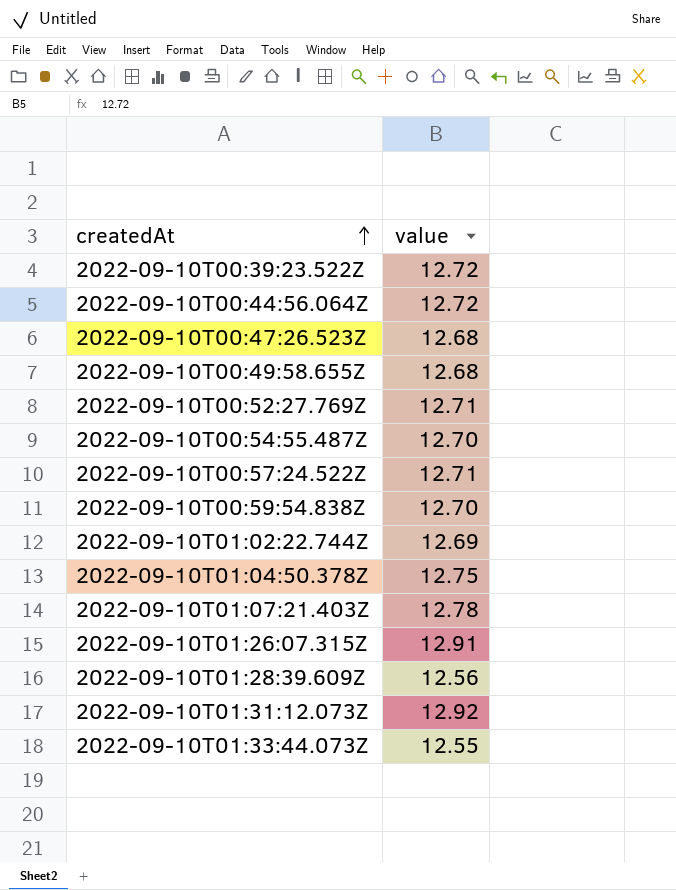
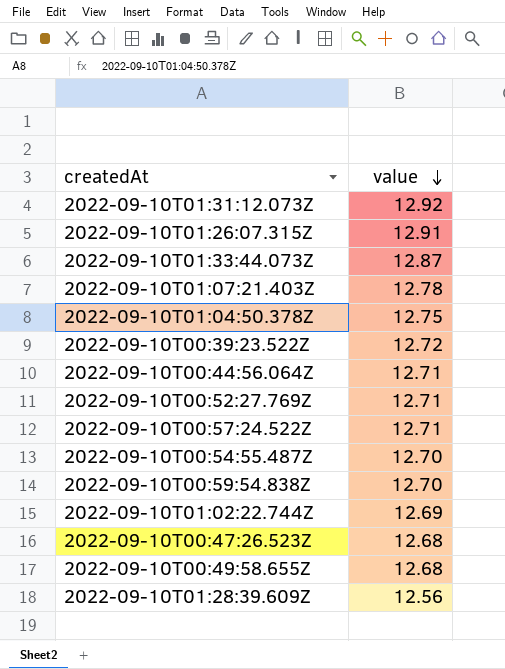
row order: createdAt ascending -> value descending
2022-09-10T01:33:44.073Z | value: 12.55 -> 12.87
2022-09-10T00:44:56.064Z | value: 12.72 -> 12.71

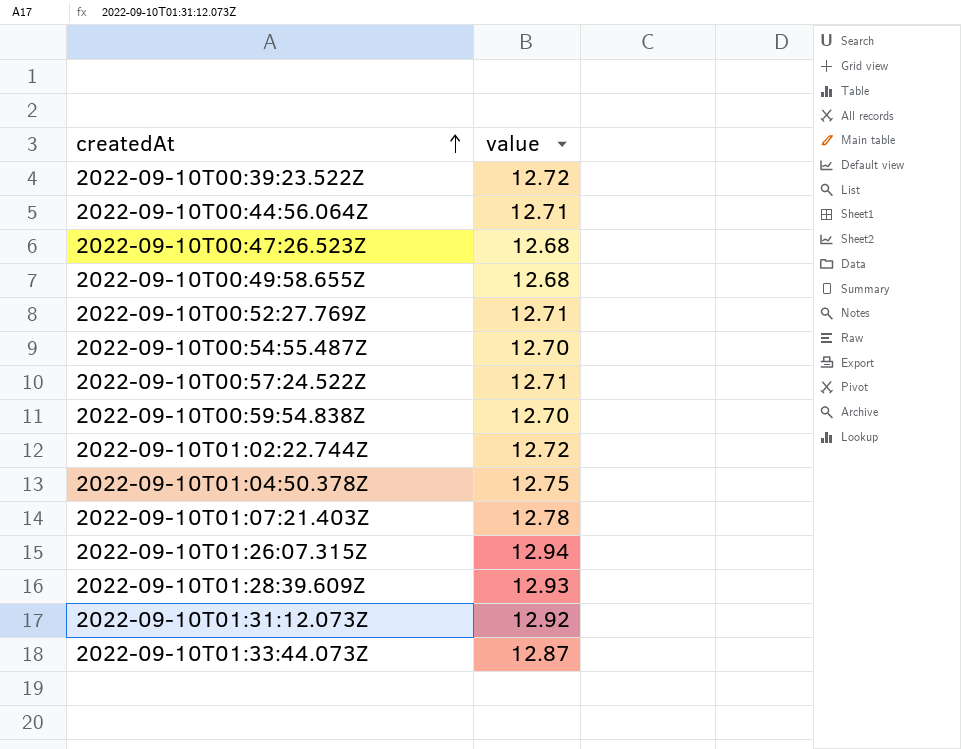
row order: value descending -> createdAt ascending
2022-09-10T01:02:22.744Z | value: 12.69 -> 12.72
2022-09-10T01:26:07.315Z | value: 12.91 -> 12.94
2022-09-10T01:28:39.609Z | value: 12.56 -> 12.93

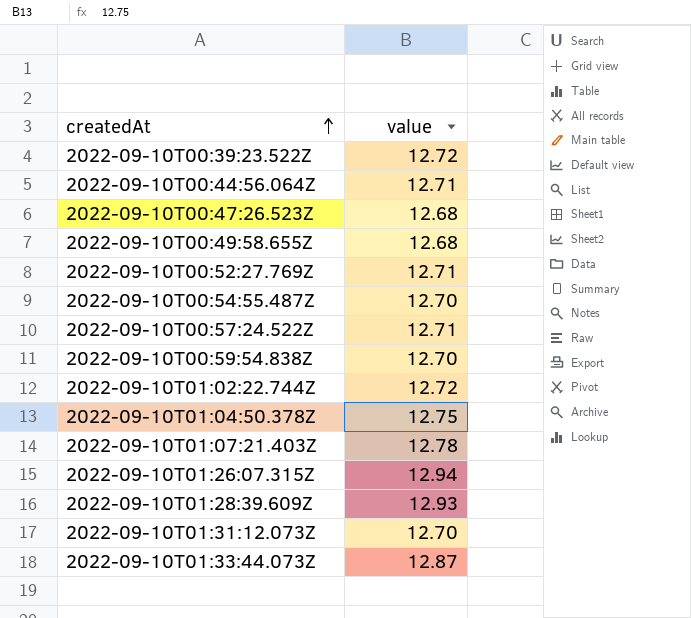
2022-09-10T01:31:12.073Z | value: 12.92 -> 12.70

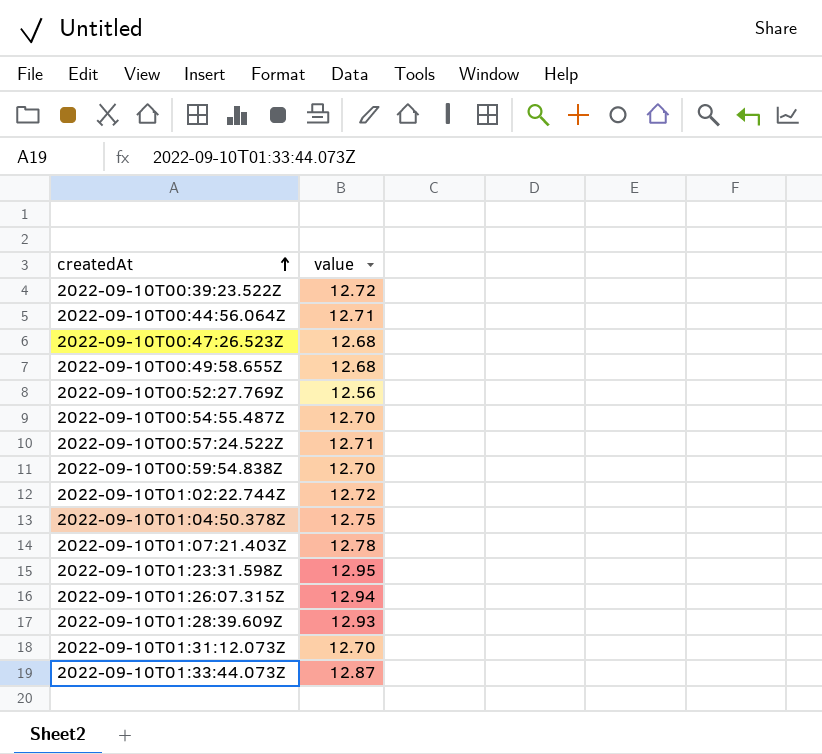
2022-09-10T00:52:27.769Z | value: 12.71 -> 12.56
row 2022-09-10T01:23:31.598Z: none -> 12.95

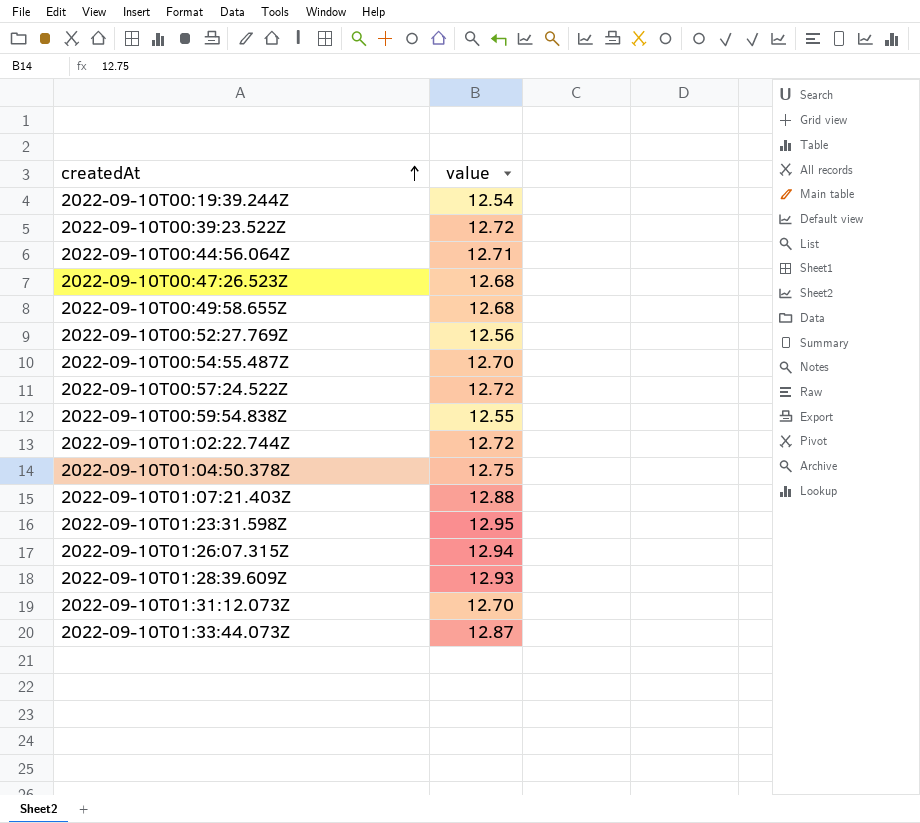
row 2022-09-10T00:19:39.244Z: none -> 12.54
2022-09-10T00:57:24.522Z | value: 12.71 -> 12.72
2022-09-10T00:59:54.838Z | value: 12.70 -> 12.55
2022-09-10T01:07:21.403Z | value: 12.78 -> 12.88

